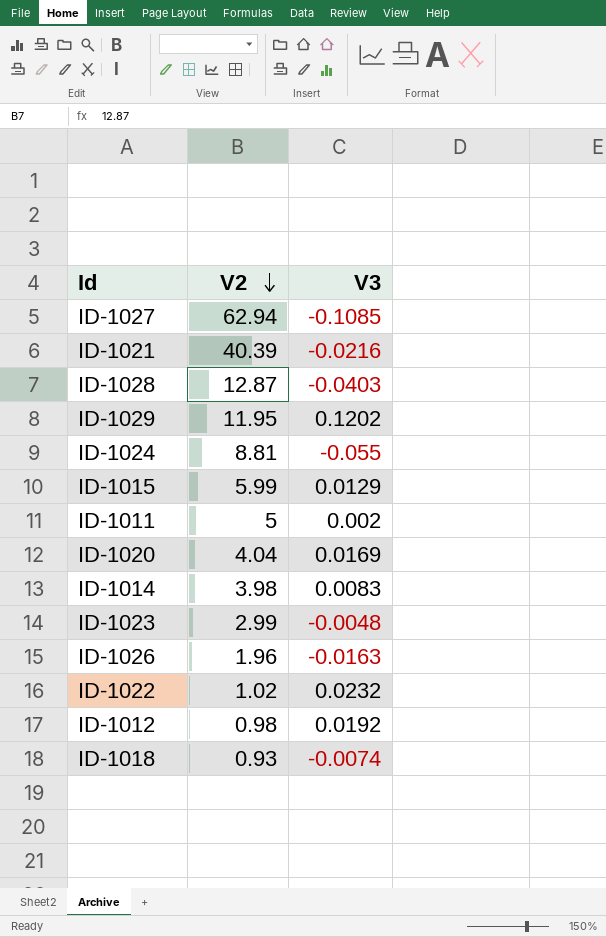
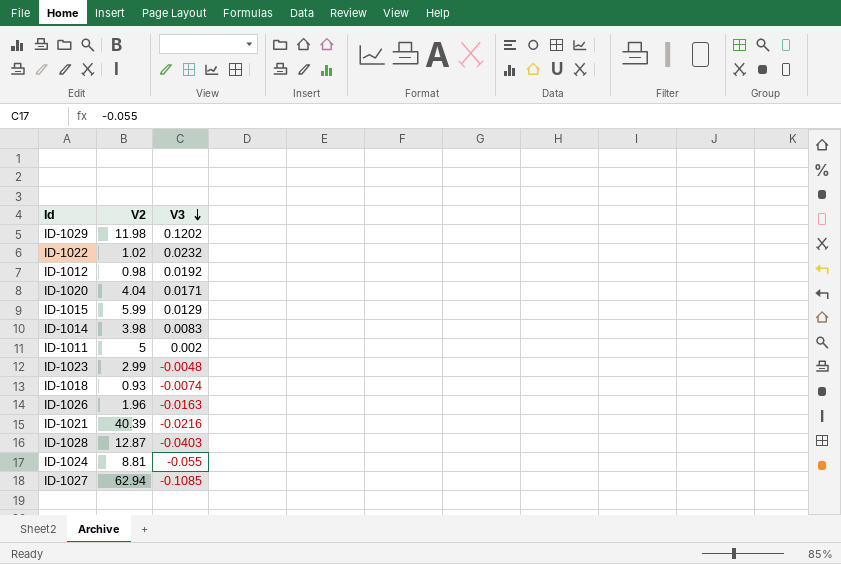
row order: V2 descending -> V3 descending
ID-1029 | V2: 11.95 -> 11.98
ID-1020 | V3: 0.0169 -> 0.0171

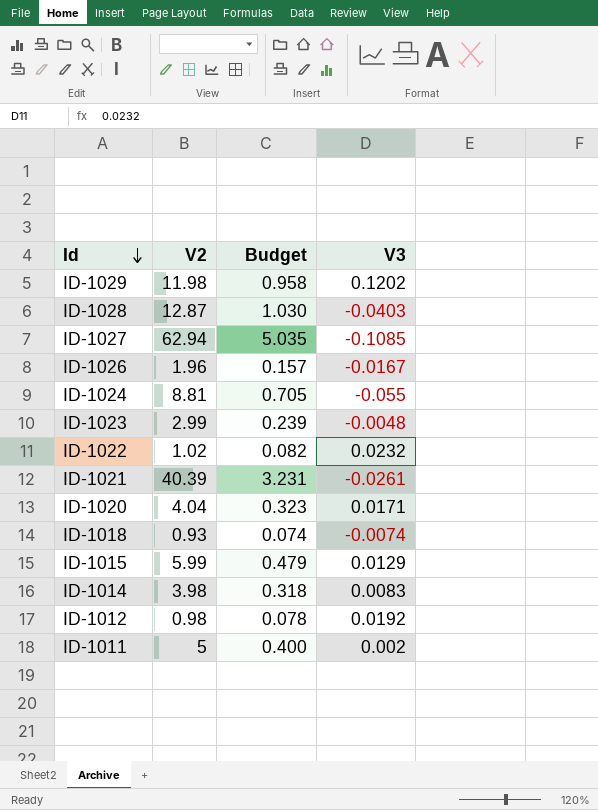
row order: V3 descending -> Id descending
column Budget | formula: none -> [V2] * 0.08
ID-1026 | V3: -0.0163 -> -0.0167
ID-1021 | V3: -0.0216 -> -0.0261

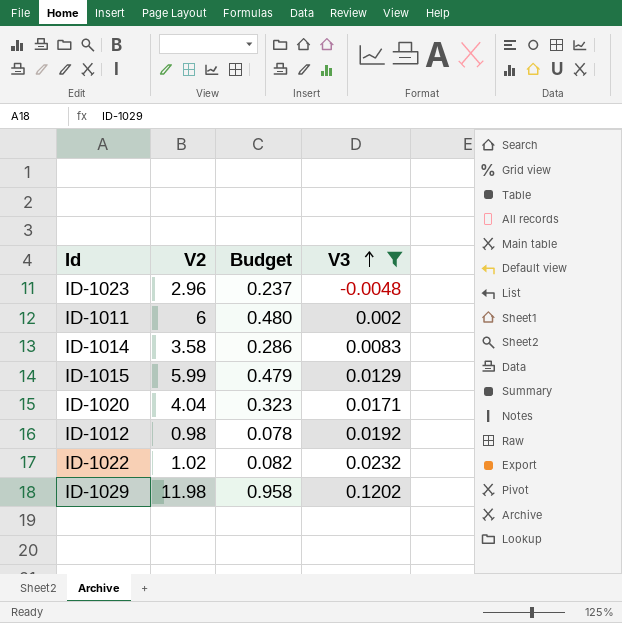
filter: none -> V3 >= -0.0048
row order: Id descending -> V3 ascending
ID-1023 | V2: 2.99 -> 2.96
ID-1023 | Budget: 0.239 -> 0.237
ID-1011 | V2: 5 -> 6
ID-1011 | Budget: 0.400 -> 0.480
ID-1014 | V2: 3.98 -> 3.58
ID-1014 | Budget: 0.318 -> 0.286

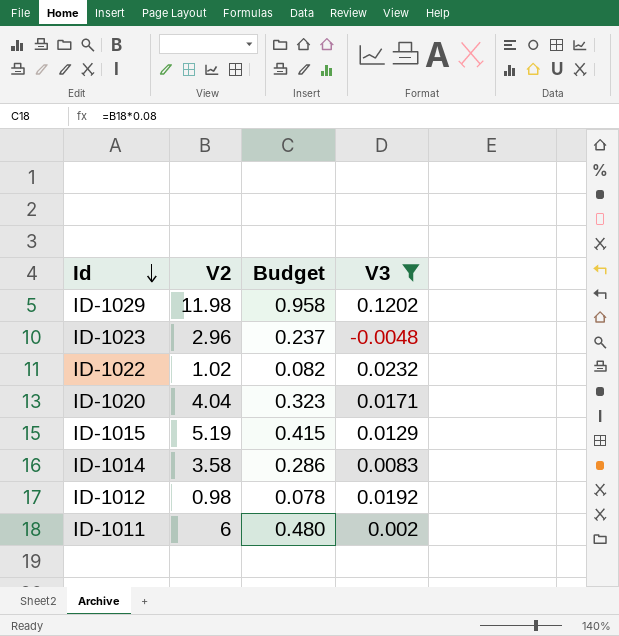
row order: V3 ascending -> Id descending
ID-1015 | V2: 5.99 -> 5.19
ID-1015 | Budget: 0.479 -> 0.415

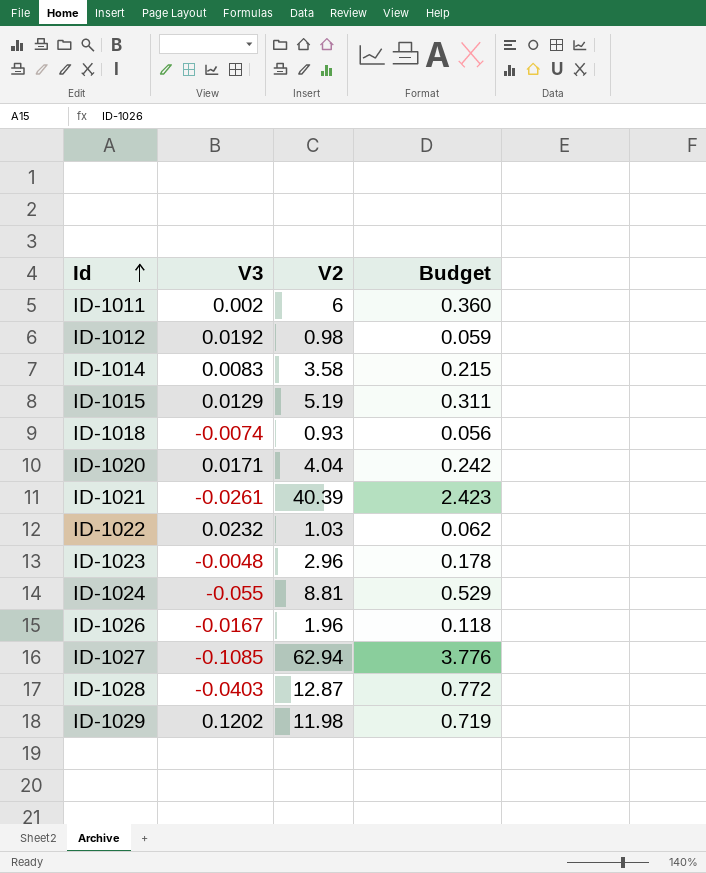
filter: V3 >= -0.0048 -> none
row order: Id descending -> Id ascending
column V3 | position: 4 -> 2
column Budget | formula: [V2] * 0.08 -> [V2] * 0.06
ID-1022 | V2: 1.02 -> 1.03

